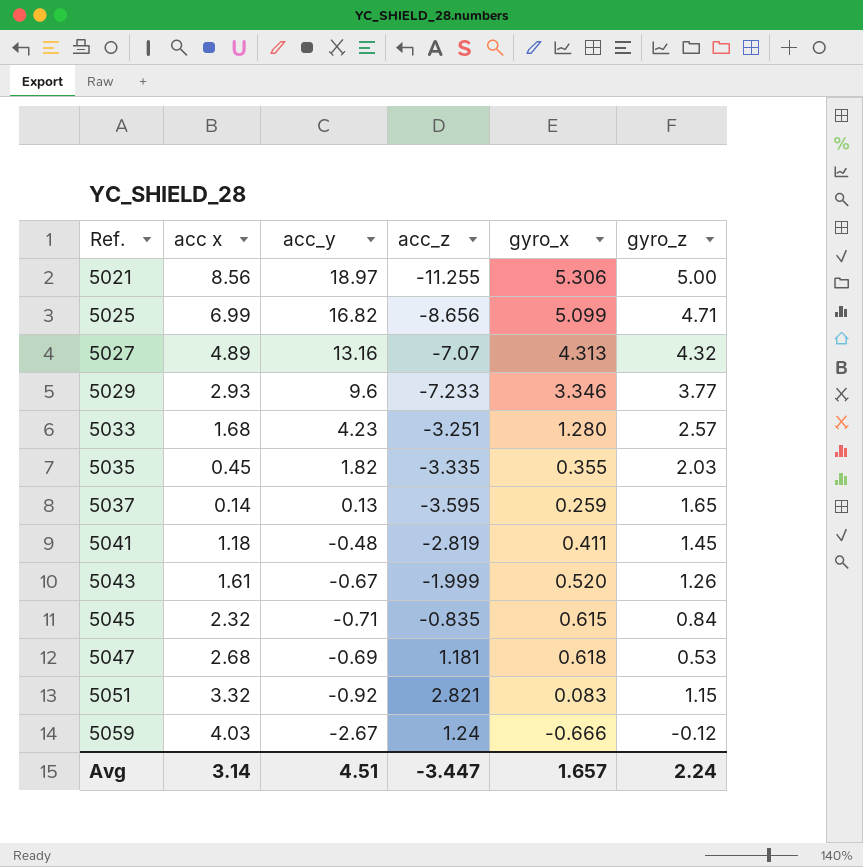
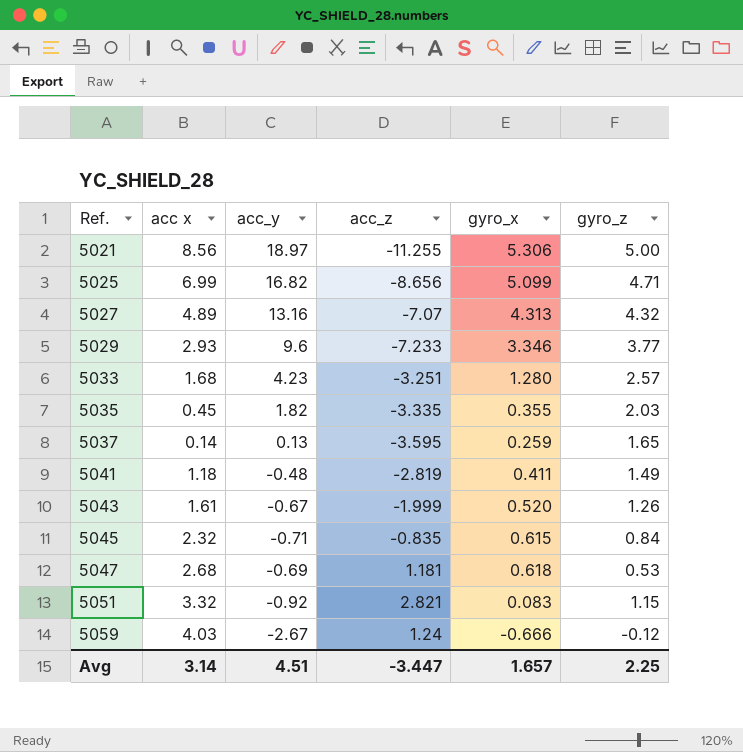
5041 | gyro_z: 1.45 -> 1.49
Avg | gyro_z: 2.24 -> 2.25

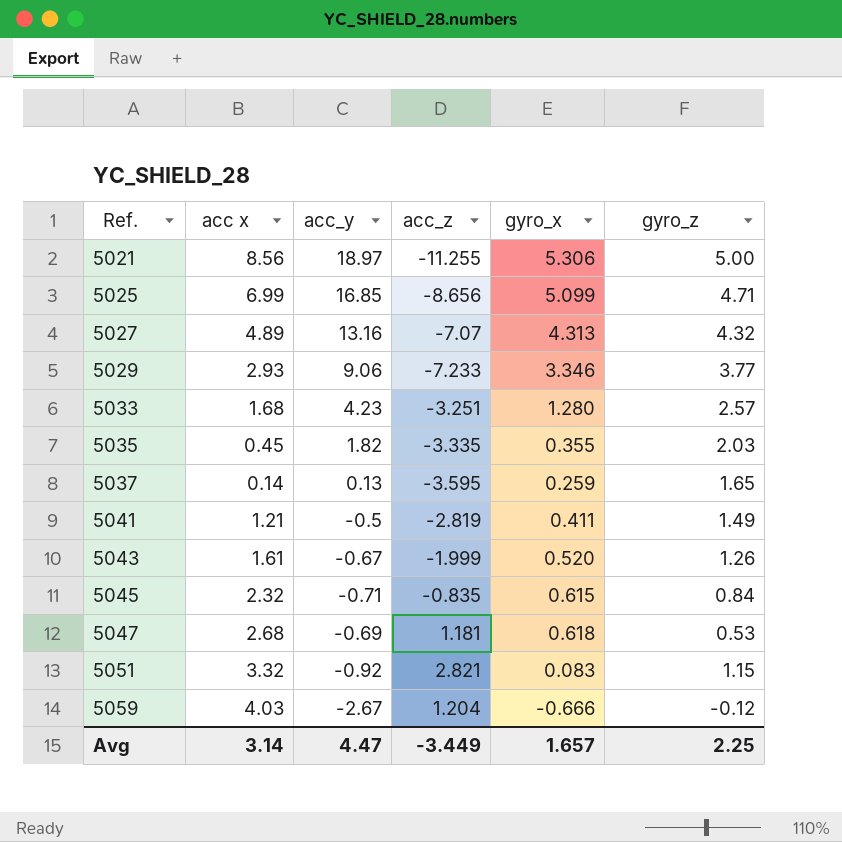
5025 | acc_y: 16.82 -> 16.85
5029 | acc_y: 9.6 -> 9.06
5041 | acc x: 1.18 -> 1.21
5041 | acc_y: -0.48 -> -0.5
5059 | acc_z: 1.24 -> 1.204
Avg | acc_y: 4.51 -> 4.47
Avg | acc_z: -3.447 -> -3.449

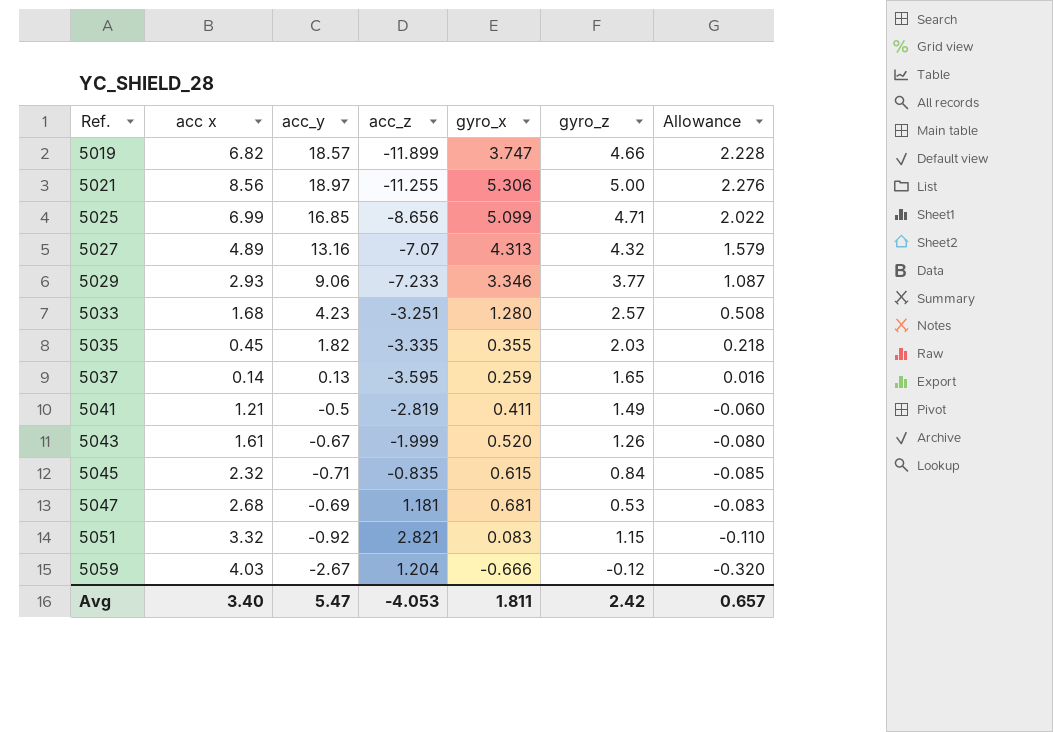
column Allowance | formula: none -> [acc_y] * 0.12
row 5019: none -> 6.82 | 18.57 | -11.899 | 3.747 | 4.66 | 2.228
5047 | gyro_x: 0.618 -> 0.681
Avg | acc x: 3.14 -> 3.40
Avg | acc_y: 4.47 -> 5.47
Avg | acc_z: -3.449 -> -4.053
Avg | gyro_x: 1.657 -> 1.811
Avg | gyro_z: 2.25 -> 2.42

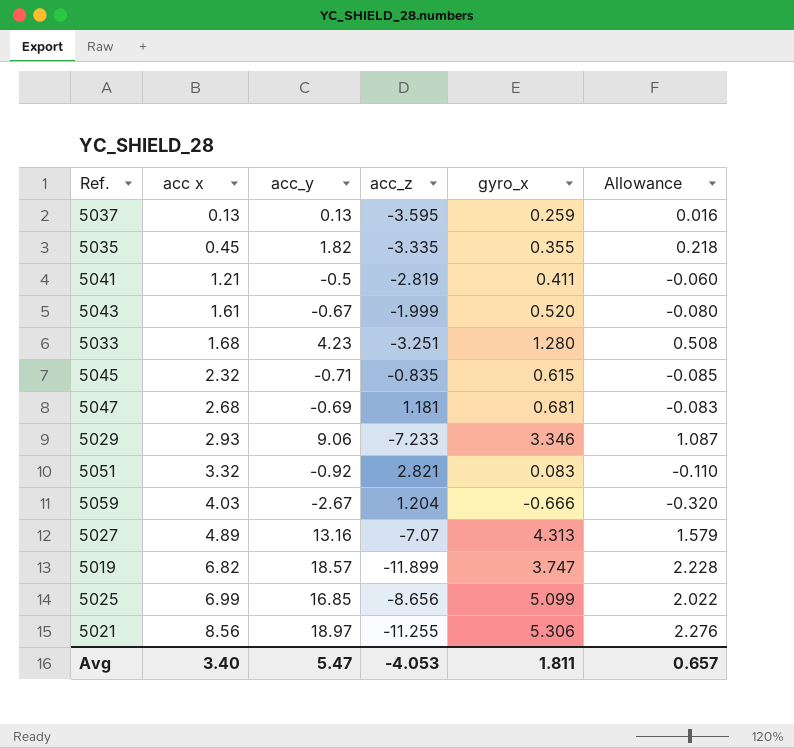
row order: Ref. ascending -> acc x ascending
column gyro_z | position: 6 -> none
5037 | acc x: 0.14 -> 0.13

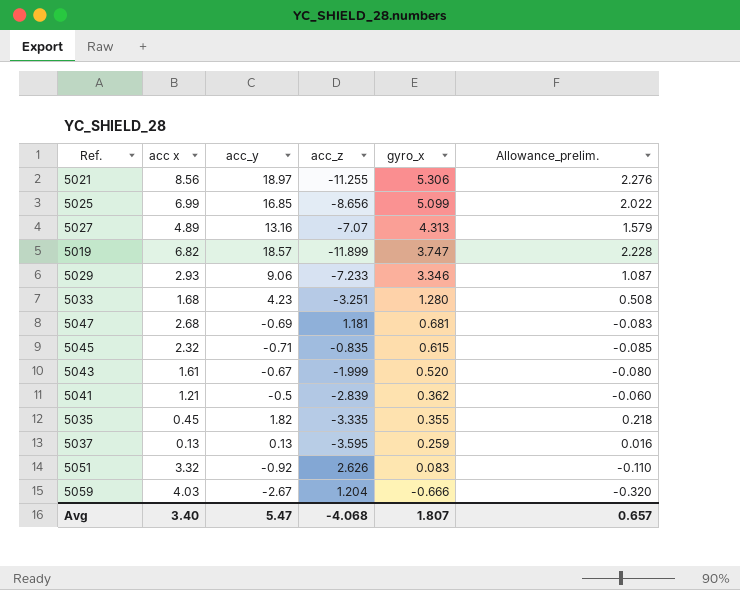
row order: acc x ascending -> gyro_x descending
column name: Allowance -> Allowance_prelim.
5041 | acc_z: -2.819 -> -2.839
5041 | gyro_x: 0.411 -> 0.362
5051 | acc_z: 2.821 -> 2.626
Avg | acc_z: -4.053 -> -4.068
Avg | gyro_x: 1.811 -> 1.807

